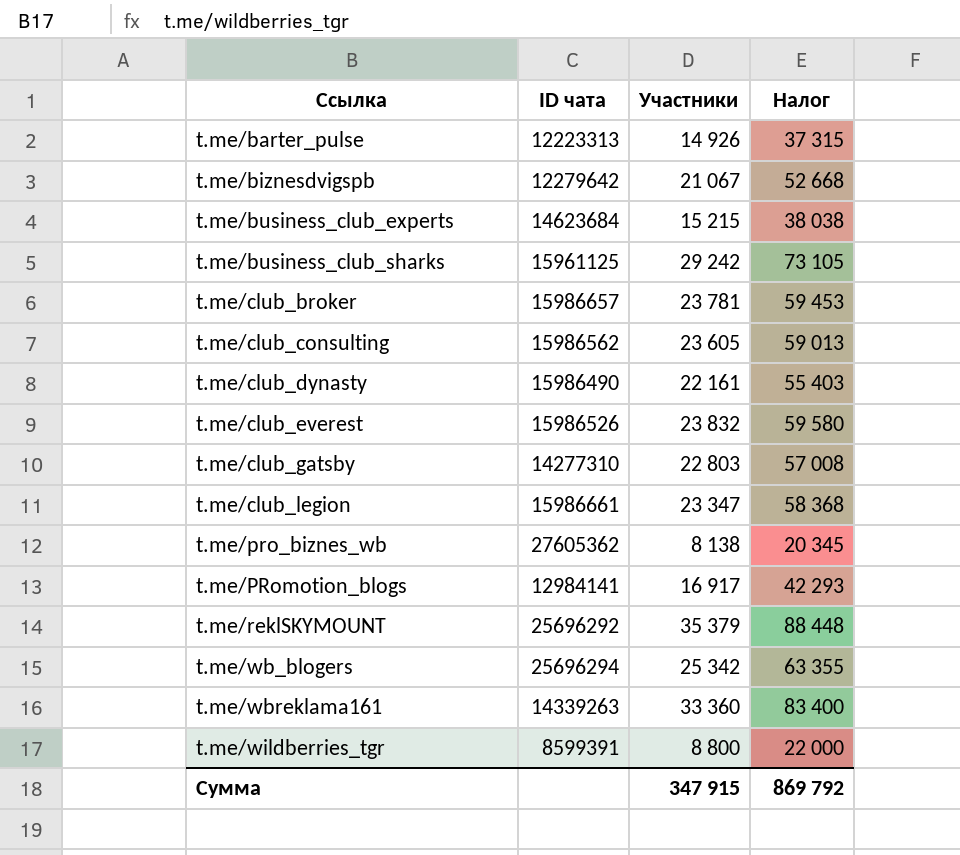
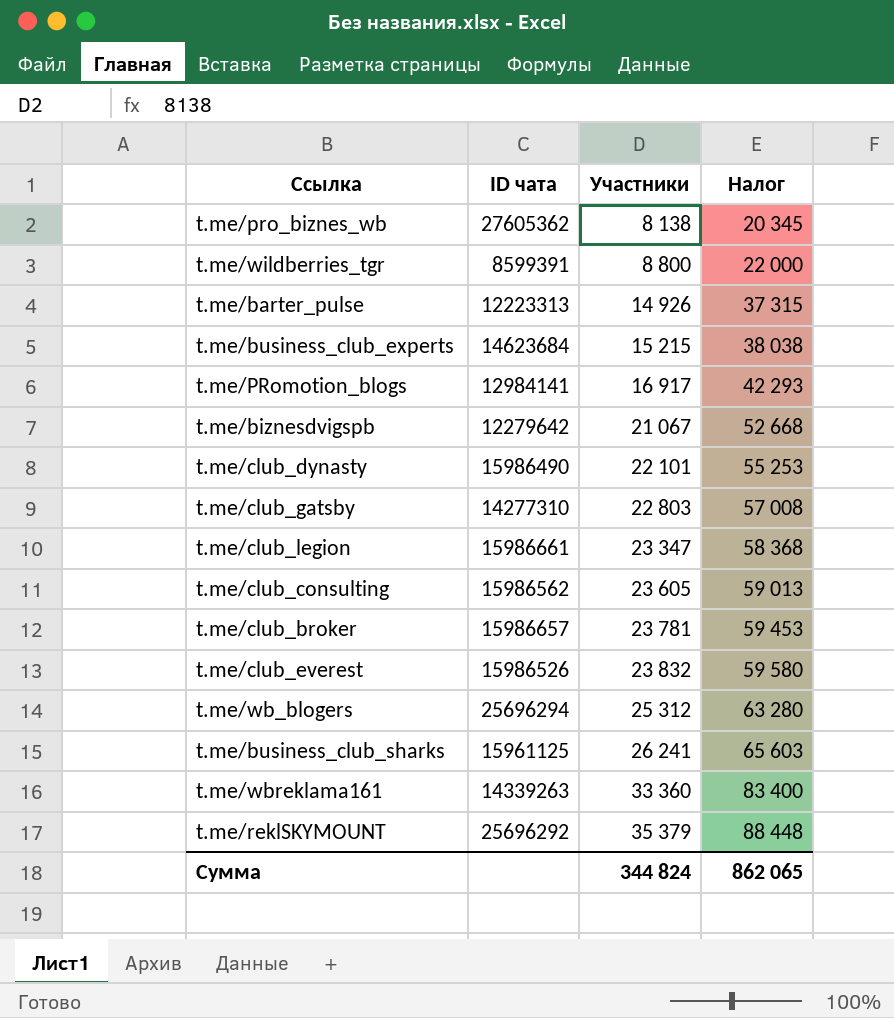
row order: Ссылка ascending -> Участники ascending
t.me/club_dynasty | Участники: 22 161 -> 22 101
t.me/club_dynasty | Налог: 55 403 -> 55 253
t.me/wb_blogers | Участники: 25 342 -> 25 312
t.me/wb_blogers | Налог: 63 355 -> 63 280
t.me/business_club_sharks | Участники: 29 242 -> 26 241
t.me/business_club_sharks | Налог: 73 105 -> 65 603
Сумма | Участники: 347 915 -> 344 824
Сумма | Налог: 869 792 -> 862 065

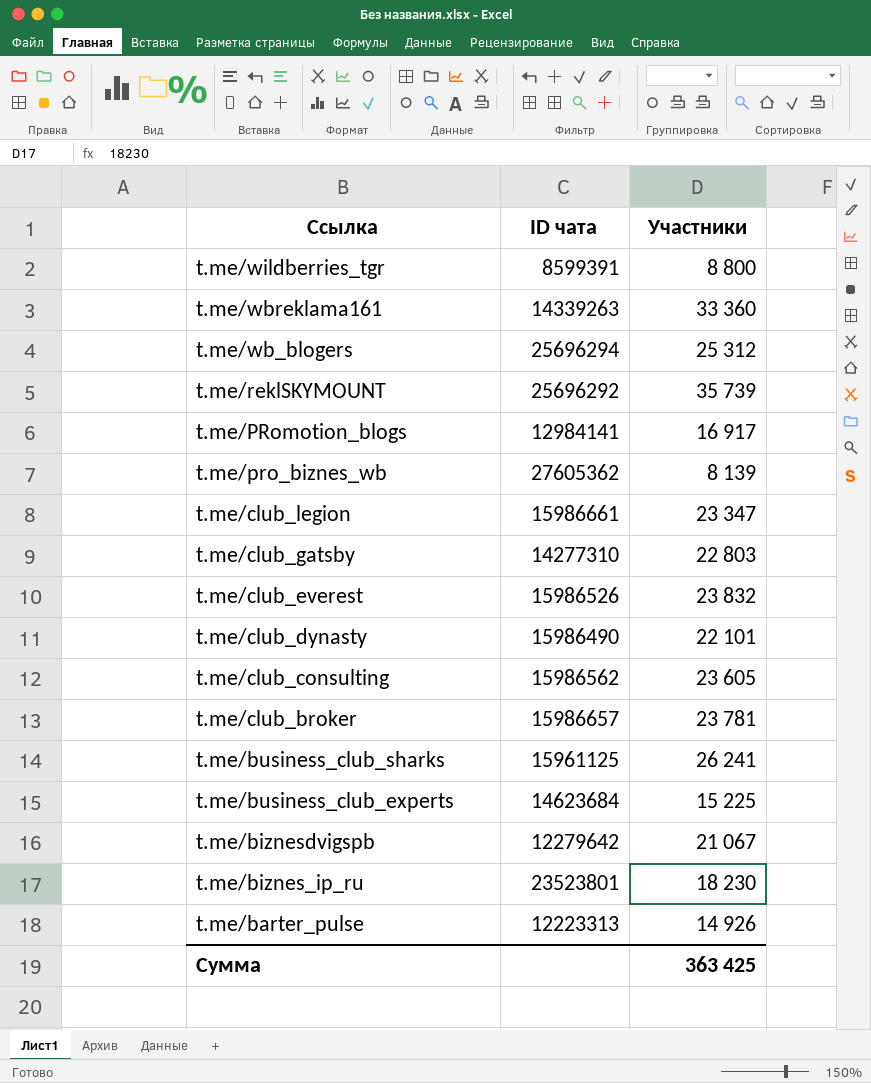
row order: Участники ascending -> Ссылка descending
column Налог | formula: [Участники] * 2,5 -> none
t.me/reklSKYMOUNT | Участники: 35 379 -> 35 739
t.me/pro_biznes_wb | Участники: 8 138 -> 8 139
t.me/business_club_experts | Участники: 15 215 -> 15 225
row t.me/biznes_ip_ru: none -> 23523801 | 18 230
Сумма | Участники: 344 824 -> 363 425

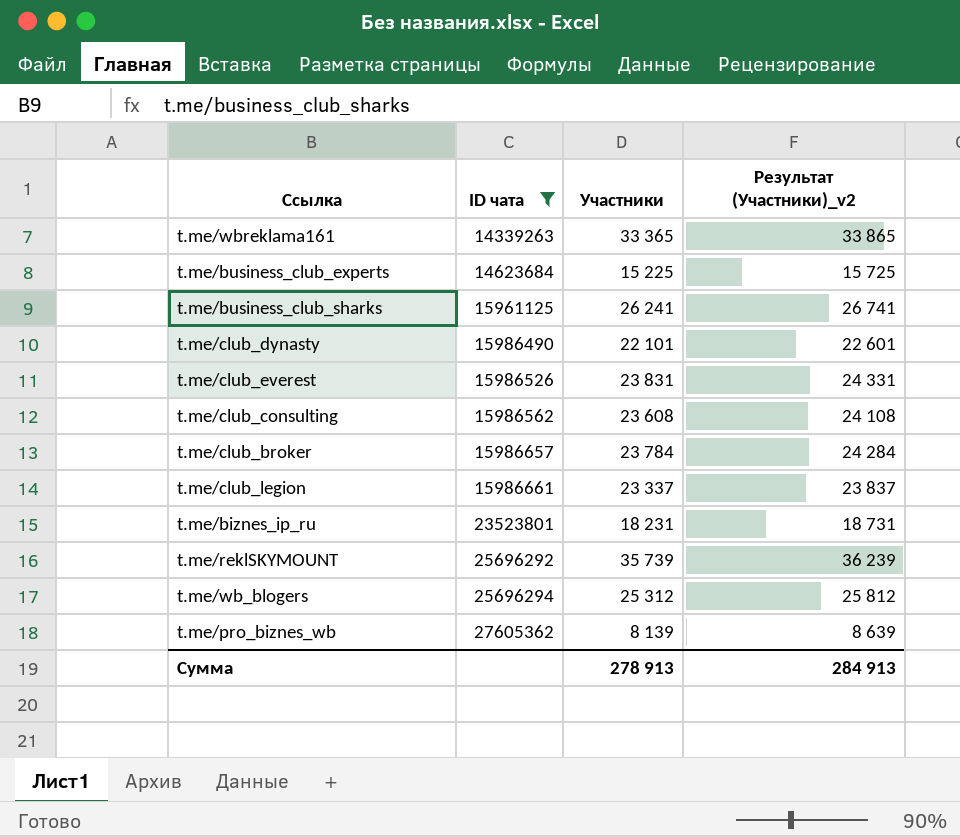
filter: none -> ID чата >= 14339263
row order: Ссылка descending -> ID чата ascending
column Результат (Участники)_v2 | formula: none -> [Участники] + 500
t.me/wbreklama161 | Участники: 33 360 -> 33 365
t.me/club_everest | Участники: 23 832 -> 23 831
t.me/club_consulting | Участники: 23 605 -> 23 608
t.me/club_broker | Участники: 23 781 -> 23 784
t.me/club_legion | Участники: 23 347 -> 23 337
t.me/biznes_ip_ru | Участники: 18 230 -> 18 231
Сумма | Участники: 363 425 -> 278 913

